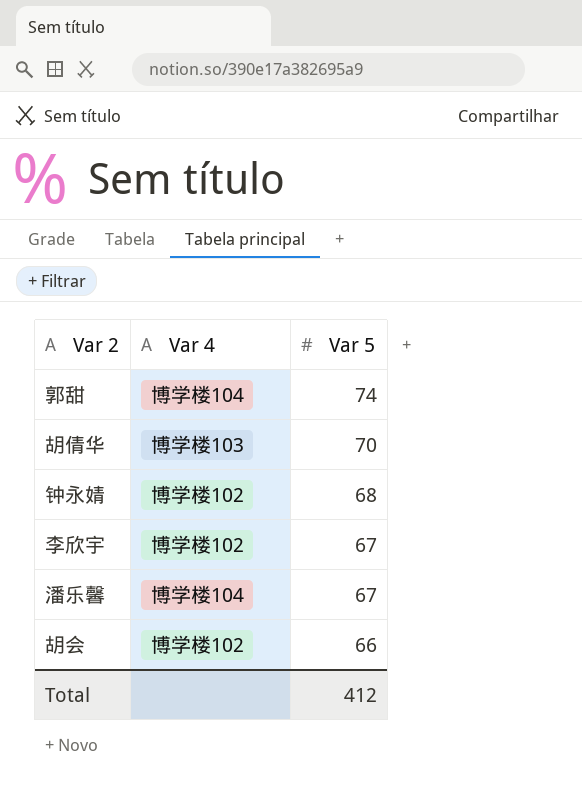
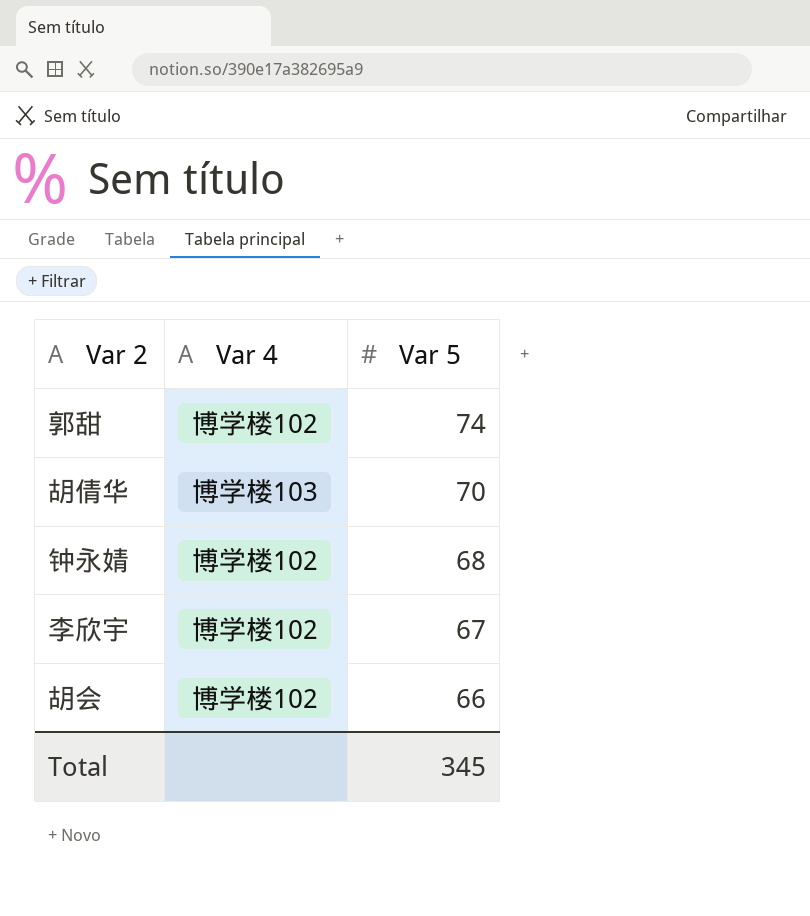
row 潘乐馨: 博学楼104 | 67 -> none
郭甜 | Var 4: 博学楼104 -> 博学楼102
Total | Var 5: 412 -> 345

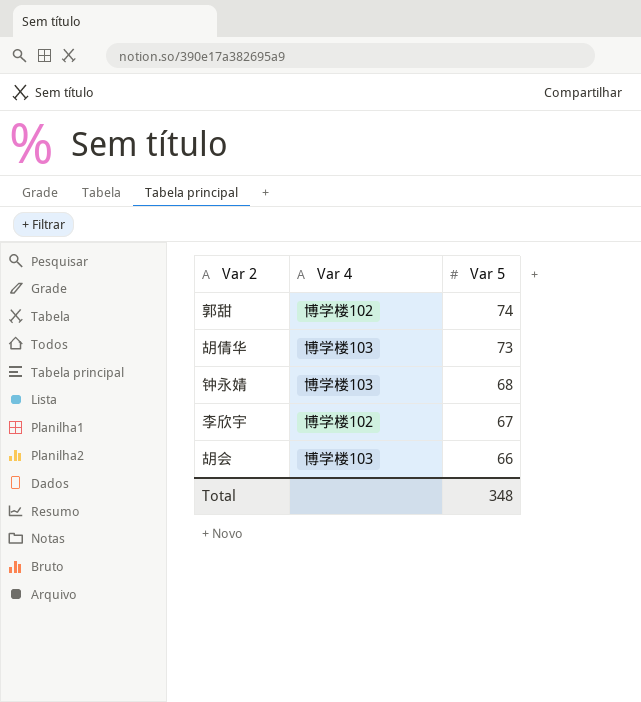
胡倩华 | Var 5: 70 -> 73
钟永婧 | Var 4: 博学楼102 -> 博学楼103
胡会 | Var 4: 博学楼102 -> 博学楼103
Total | Var 5: 345 -> 348

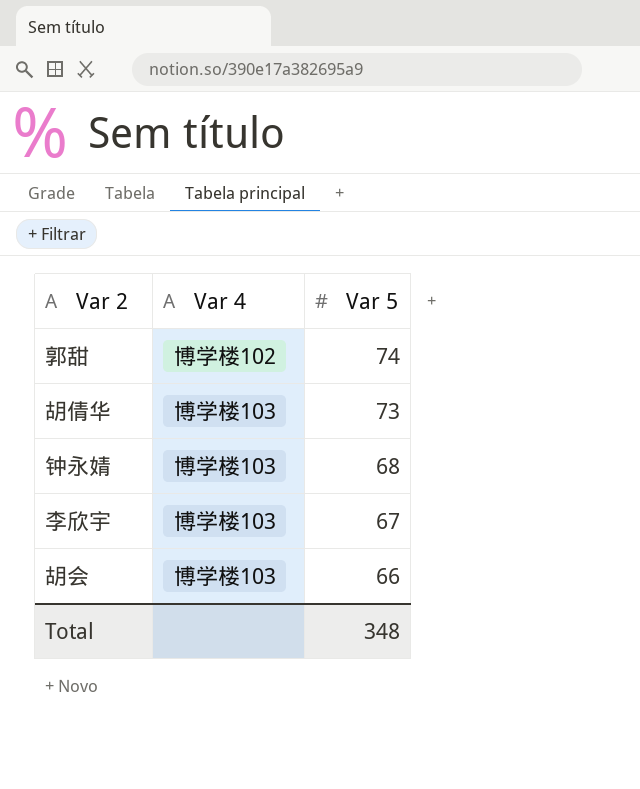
李欣宇 | Var 4: 博学楼102 -> 博学楼103

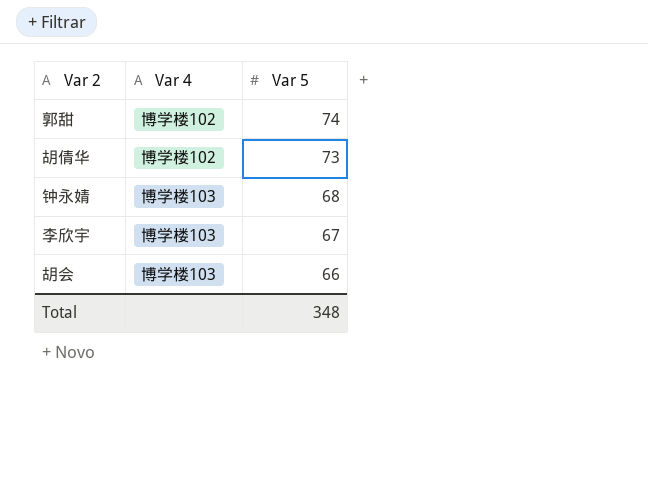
胡倩华 | Var 4: 博学楼103 -> 博学楼102

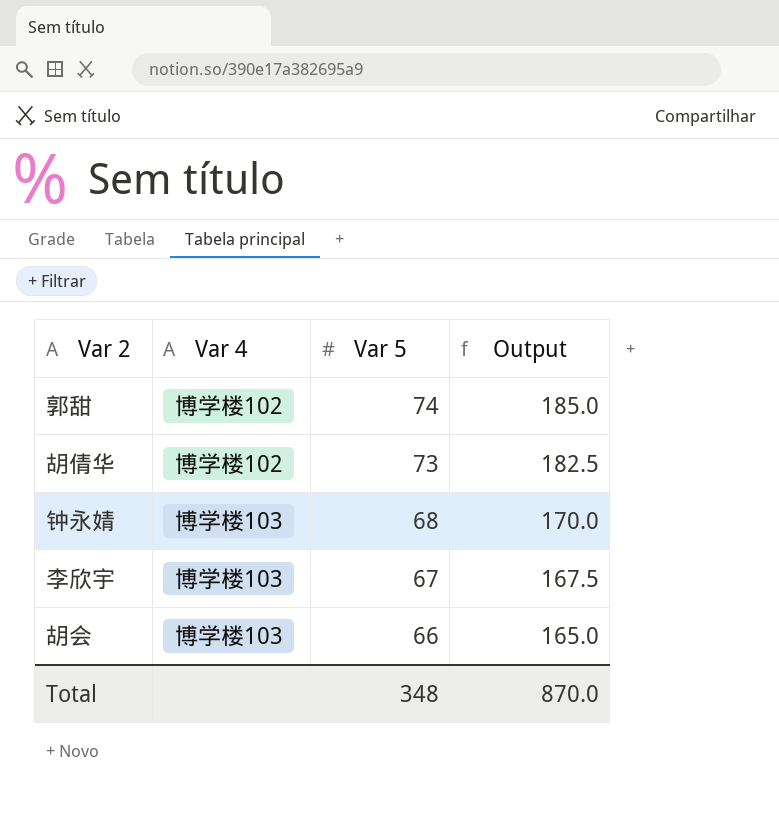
column Output | formula: none -> [Var 5] * 2.5

